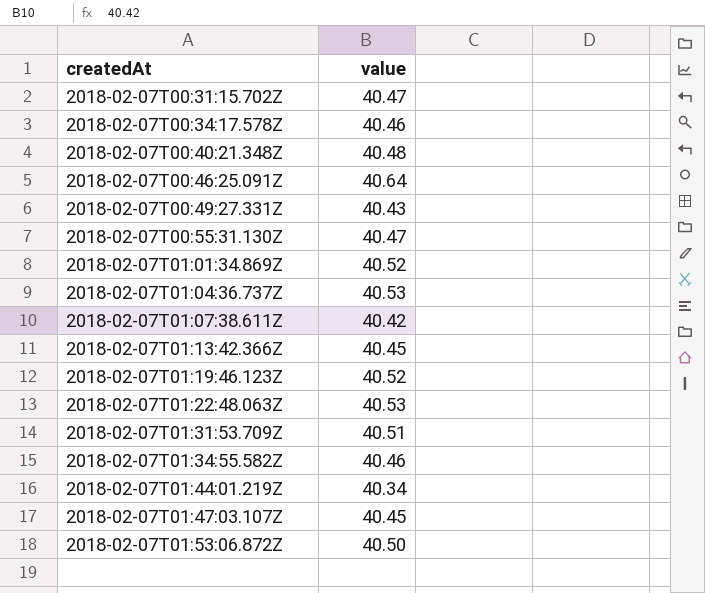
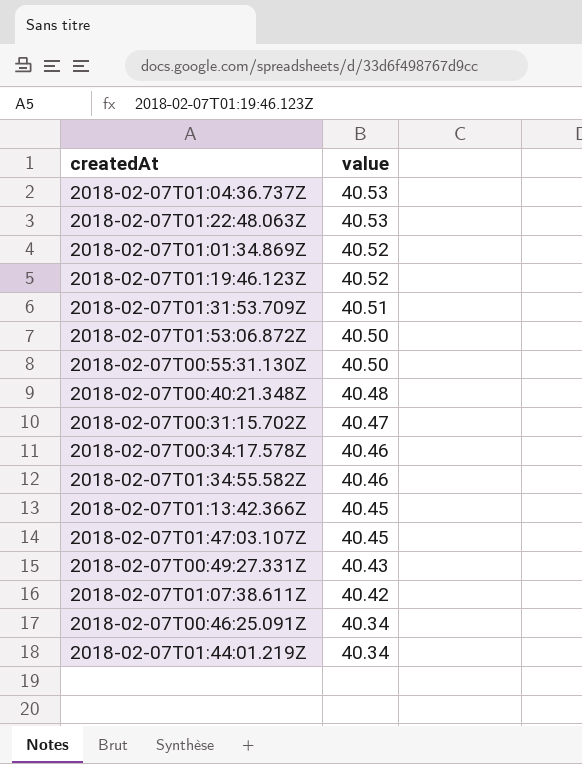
row order: createdAt ascending -> value descending
2018-02-07T00:55:31.130Z | value: 40.47 -> 40.50
2018-02-07T00:46:25.091Z | value: 40.64 -> 40.34

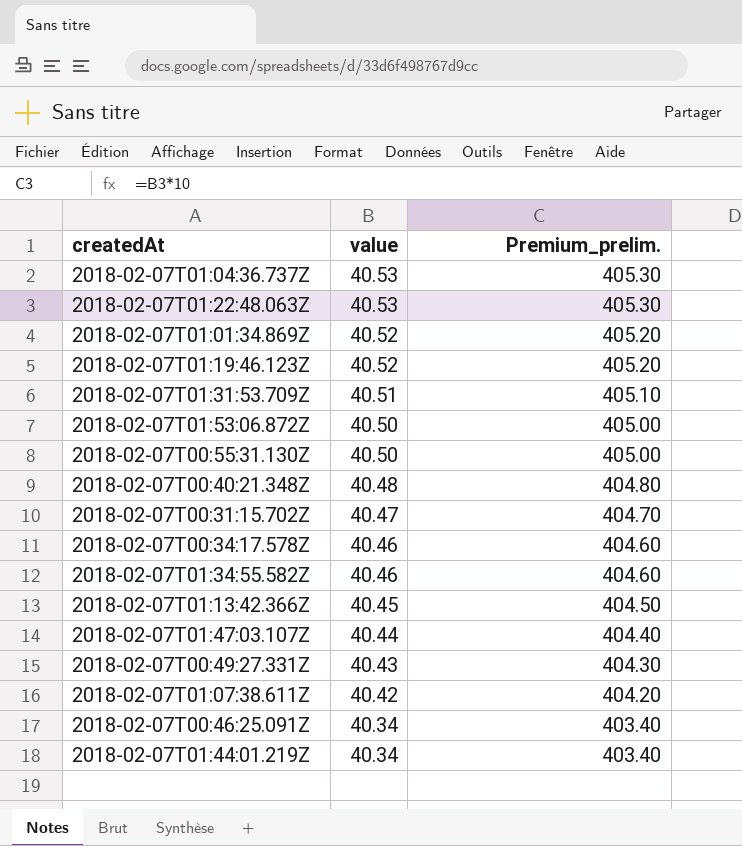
column Premium_prelim. | formula: none -> [value] * 10
2018-02-07T01:47:03.107Z | value: 40.45 -> 40.44

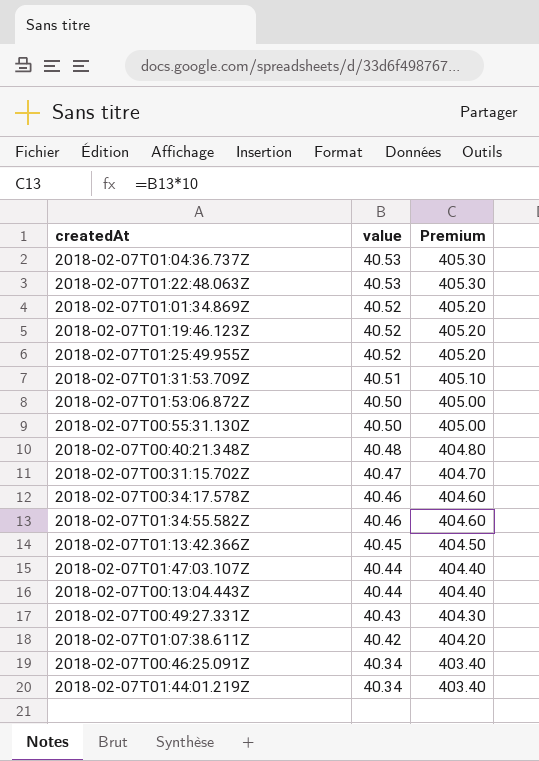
column name: Premium_prelim. -> Premium
row 2018-02-07T01:25:49.955Z: none -> 40.52 | 405.20
row 2018-02-07T00:13:04.443Z: none -> 40.44 | 404.40

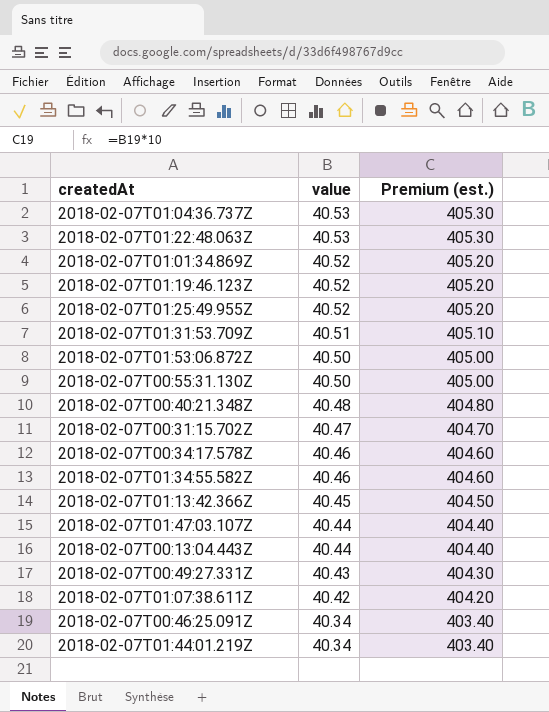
column name: Premium -> Premium (est.)

